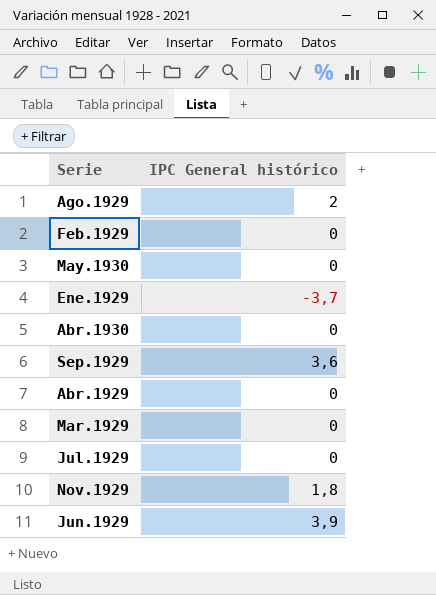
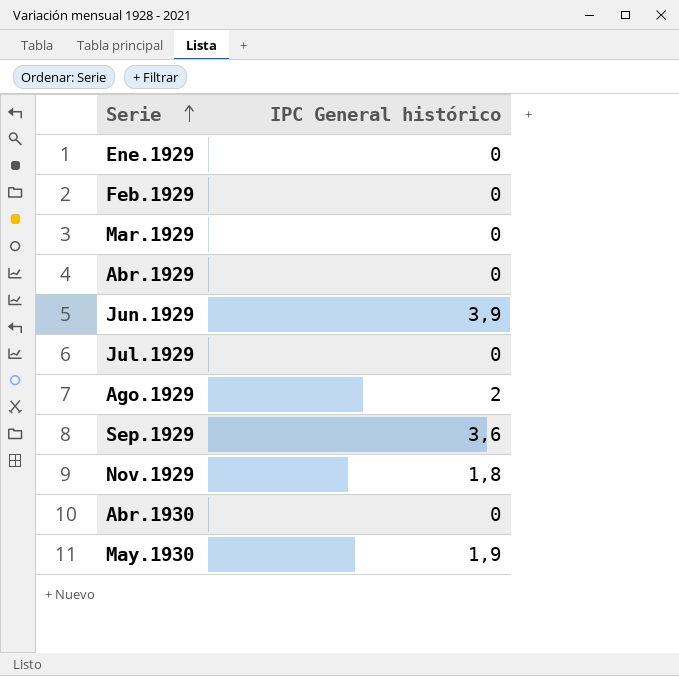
row order: none -> Serie ascending
Ene.1929 | IPC General histórico: -3,7 -> 0
May.1930 | IPC General histórico: 0 -> 1,9

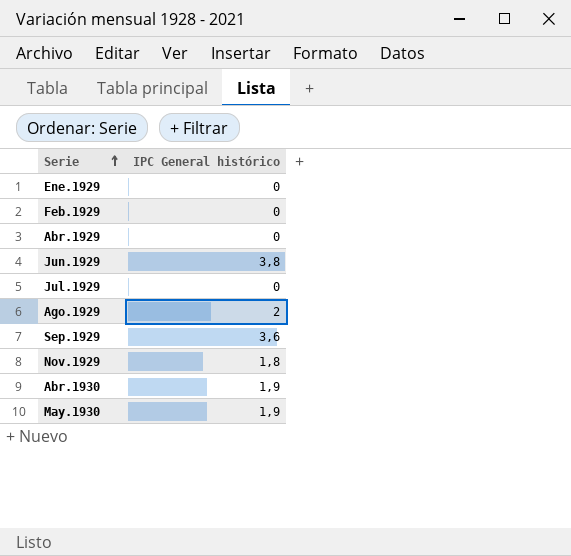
row Mar.1929: 0 -> none
Jun.1929 | IPC General histórico: 3,9 -> 3,8
Abr.1930 | IPC General histórico: 0 -> 1,9

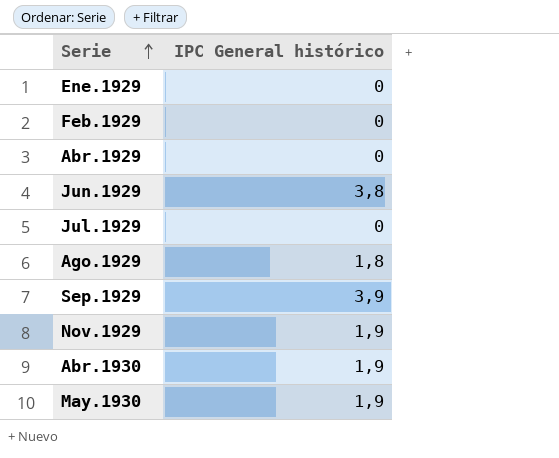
Ago.1929 | IPC General histórico: 2 -> 1,8
Sep.1929 | IPC General histórico: 3,6 -> 3,9
Nov.1929 | IPC General histórico: 1,8 -> 1,9

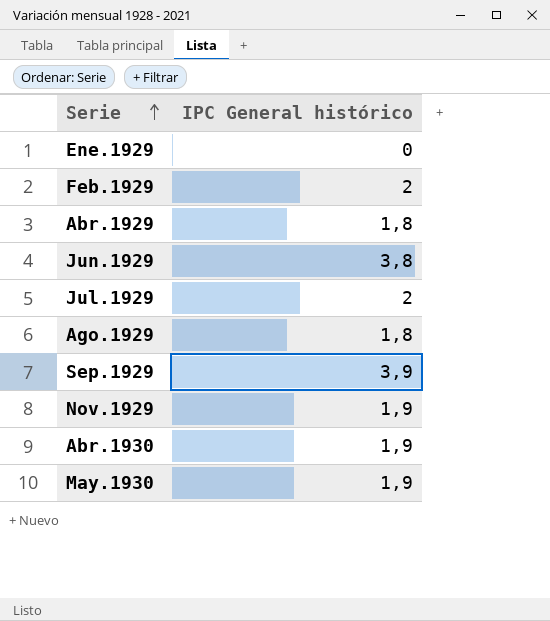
Feb.1929 | IPC General histórico: 0 -> 2
Abr.1929 | IPC General histórico: 0 -> 1,8
Jul.1929 | IPC General histórico: 0 -> 2

